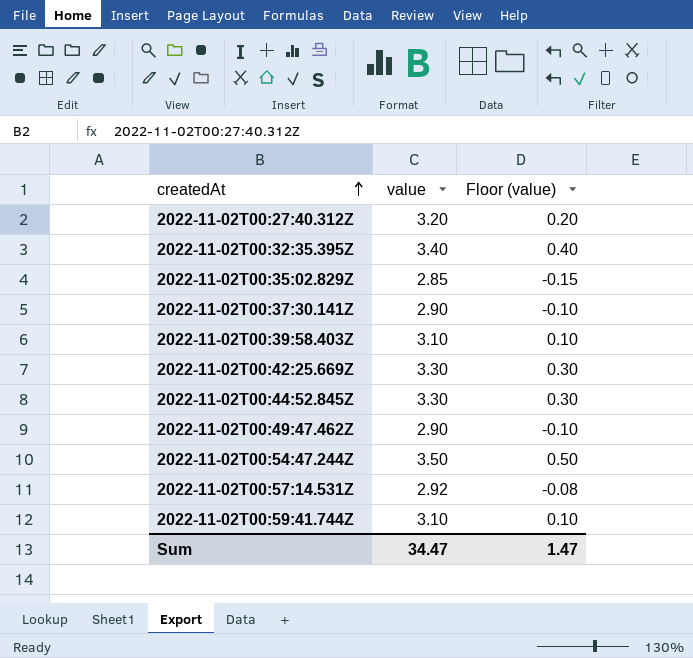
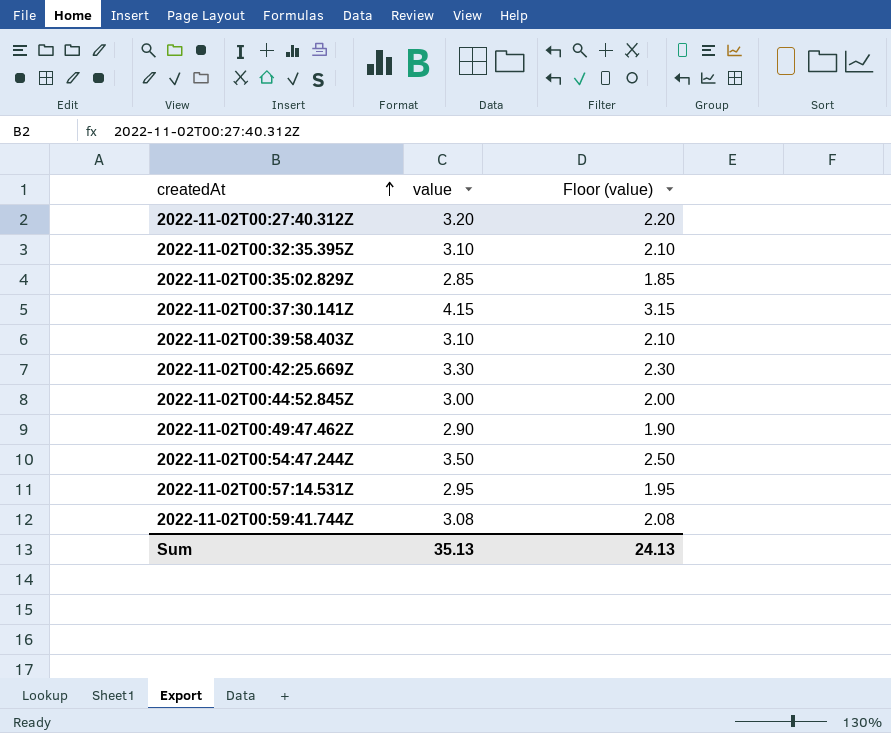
column Floor (value) | formula: [value] - 3 -> [value] - 1
2022-11-02T00:32:35.395Z | value: 3.40 -> 3.10
2022-11-02T00:37:30.141Z | value: 2.90 -> 4.15
2022-11-02T00:44:52.845Z | value: 3.30 -> 3.00
2022-11-02T00:57:14.531Z | value: 2.92 -> 2.95
2022-11-02T00:59:41.744Z | value: 3.10 -> 3.08
Sum | value: 34.47 -> 35.13
Sum | Floor (value): 1.47 -> 24.13

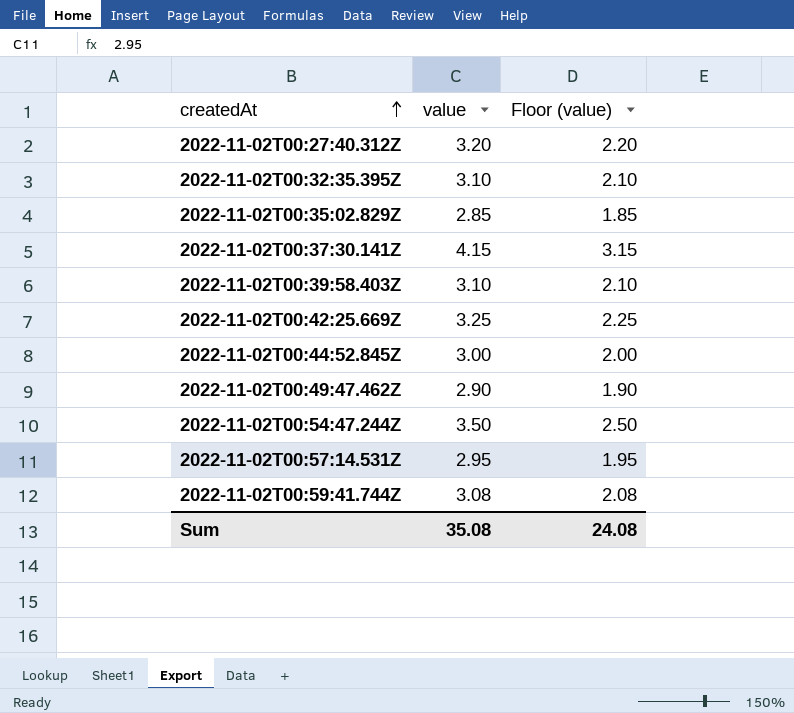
2022-11-02T00:42:25.669Z | value: 3.30 -> 3.25
2022-11-02T00:42:25.669Z | Floor (value): 2.30 -> 2.25
Sum | value: 35.13 -> 35.08
Sum | Floor (value): 24.13 -> 24.08

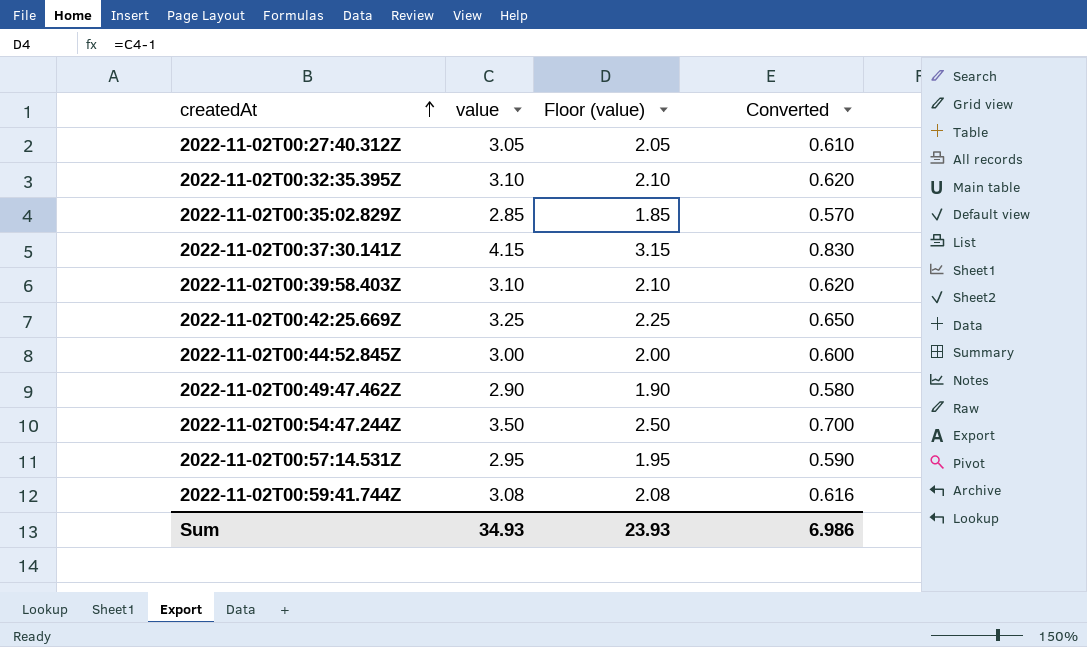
column Converted | formula: none -> [value] * 0.2
2022-11-02T00:27:40.312Z | value: 3.20 -> 3.05
2022-11-02T00:27:40.312Z | Floor (value): 2.20 -> 2.05
Sum | value: 35.08 -> 34.93
Sum | Floor (value): 24.08 -> 23.93

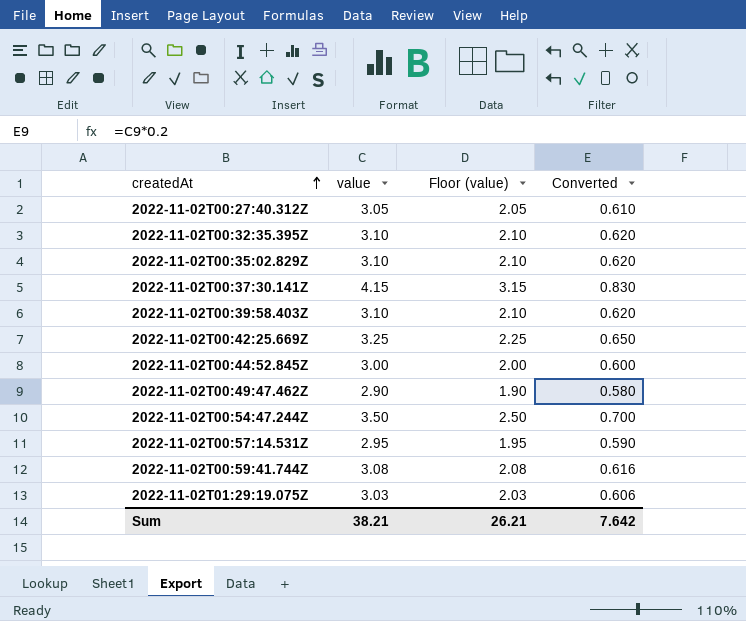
2022-11-02T00:35:02.829Z | value: 2.85 -> 3.10
2022-11-02T00:35:02.829Z | Floor (value): 1.85 -> 2.10
2022-11-02T00:35:02.829Z | Converted: 0.570 -> 0.620
row 2022-11-02T01:29:19.075Z: none -> 3.03 | 2.03 | 0.606
Sum | value: 34.93 -> 38.21
Sum | Floor (value): 23.93 -> 26.21
Sum | Converted: 6.986 -> 7.642

